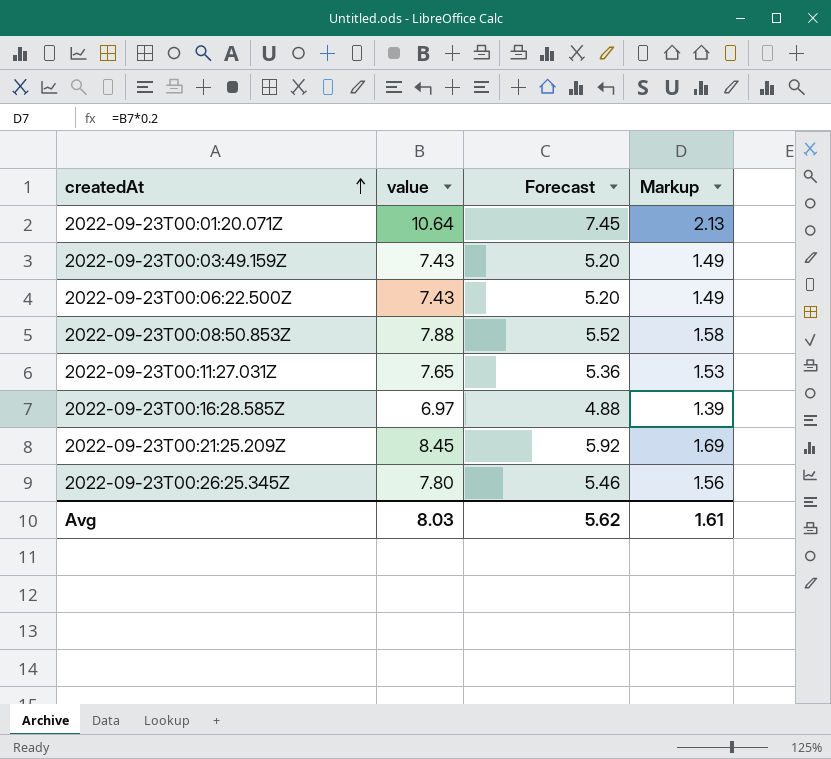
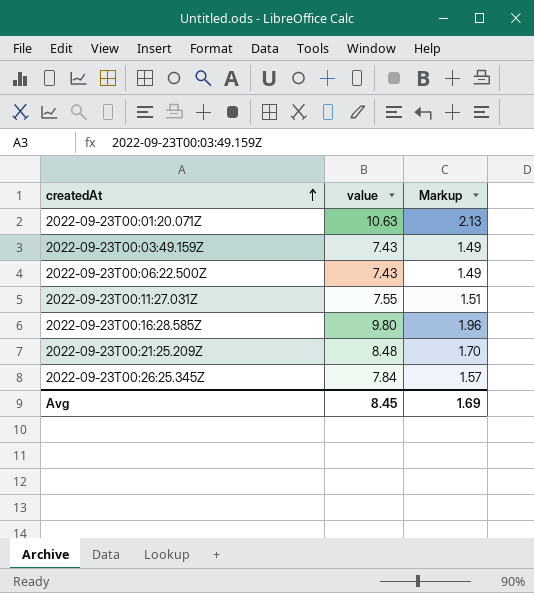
column Forecast | formula: [value] * 0.7 -> none
row 2022-09-23T00:08:50.853Z: 7.88 | 5.52 | 1.58 -> none
2022-09-23T00:01:20.071Z | value: 10.64 -> 10.63
2022-09-23T00:11:27.031Z | value: 7.65 -> 7.55
2022-09-23T00:11:27.031Z | Markup: 1.53 -> 1.51
2022-09-23T00:16:28.585Z | value: 6.97 -> 9.80
2022-09-23T00:16:28.585Z | Markup: 1.39 -> 1.96
2022-09-23T00:21:25.209Z | value: 8.45 -> 8.48
2022-09-23T00:21:25.209Z | Markup: 1.69 -> 1.70
2022-09-23T00:26:25.345Z | value: 7.80 -> 7.84
2022-09-23T00:26:25.345Z | Markup: 1.56 -> 1.57
Avg | value: 8.03 -> 8.45
Avg | Markup: 1.61 -> 1.69

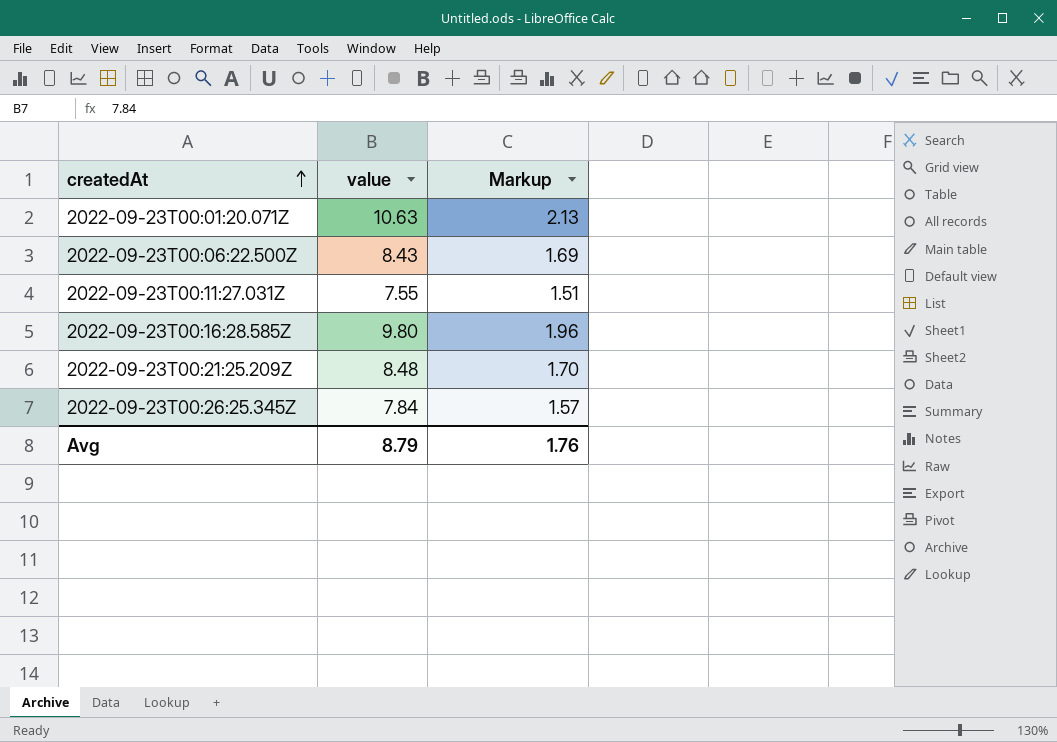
row 2022-09-23T00:03:49.159Z: 7.43 | 1.49 -> none
2022-09-23T00:06:22.500Z | value: 7.43 -> 8.43
2022-09-23T00:06:22.500Z | Markup: 1.49 -> 1.69
Avg | value: 8.45 -> 8.79
Avg | Markup: 1.69 -> 1.76

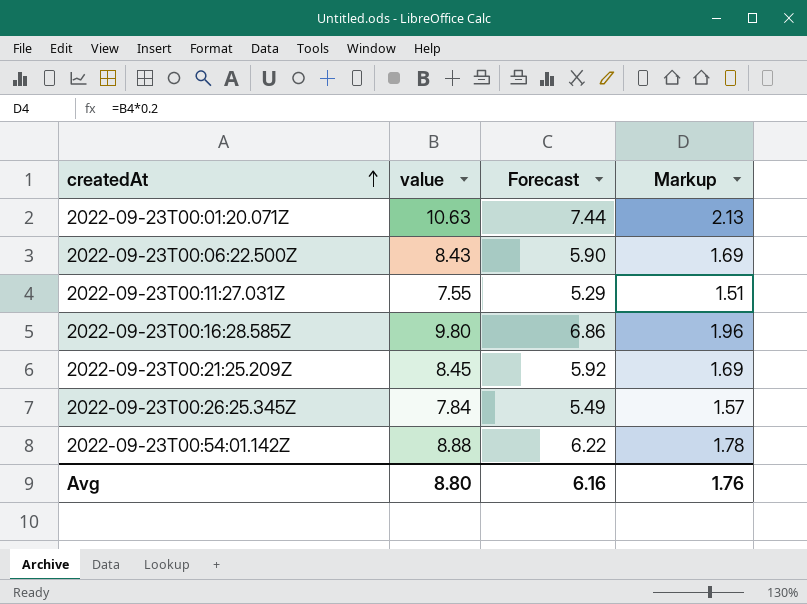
column Forecast | formula: none -> [value] * 0.7
2022-09-23T00:21:25.209Z | value: 8.48 -> 8.45
2022-09-23T00:21:25.209Z | Markup: 1.70 -> 1.69
row 2022-09-23T00:54:01.142Z: none -> 8.88 | 6.22 | 1.78
Avg | value: 8.79 -> 8.80

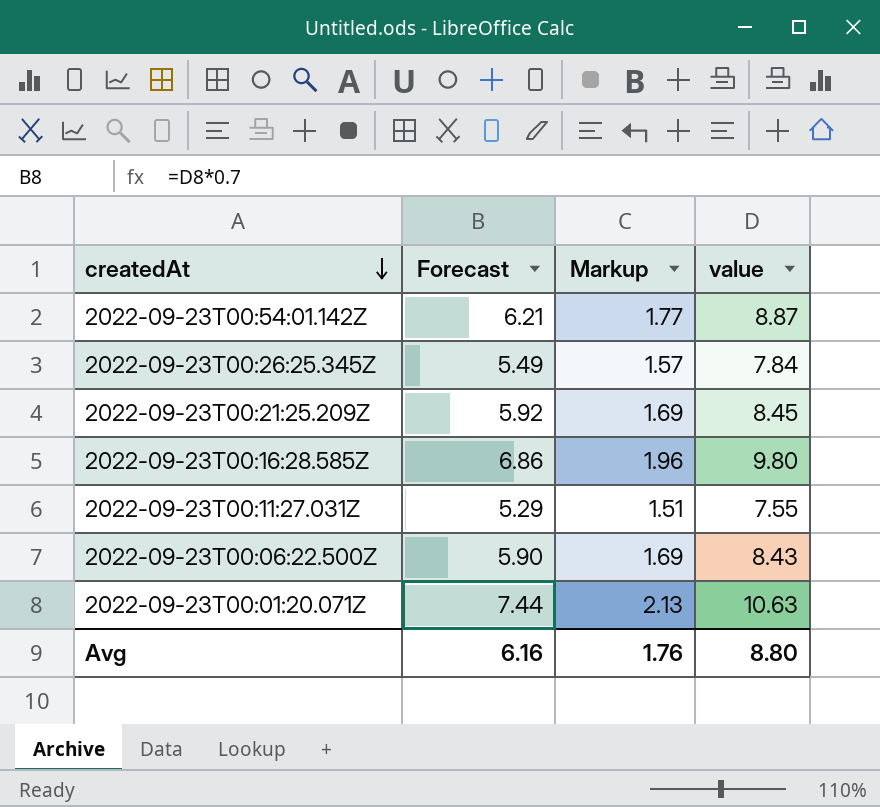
row order: createdAt ascending -> createdAt descending
column value | position: 2 -> 4
2022-09-23T00:54:01.142Z | Forecast: 6.22 -> 6.21
2022-09-23T00:54:01.142Z | Markup: 1.78 -> 1.77
2022-09-23T00:54:01.142Z | value: 8.88 -> 8.87

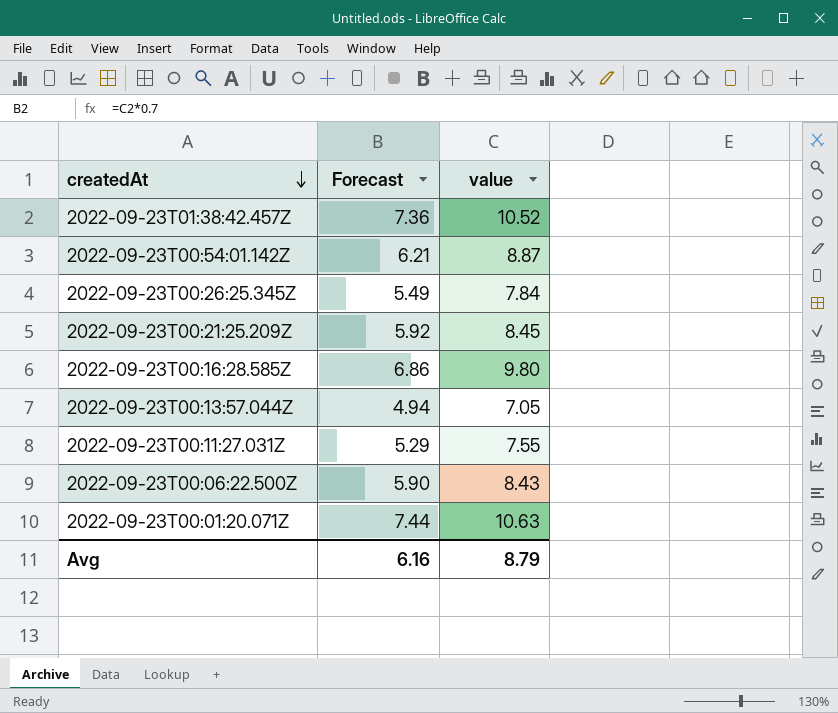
column Markup | formula: [value] * 0.2 -> none
row 2022-09-23T01:38:42.457Z: none -> 7.36 | 10.52
row 2022-09-23T00:13:57.044Z: none -> 4.94 | 7.05
Avg | value: 8.80 -> 8.79

